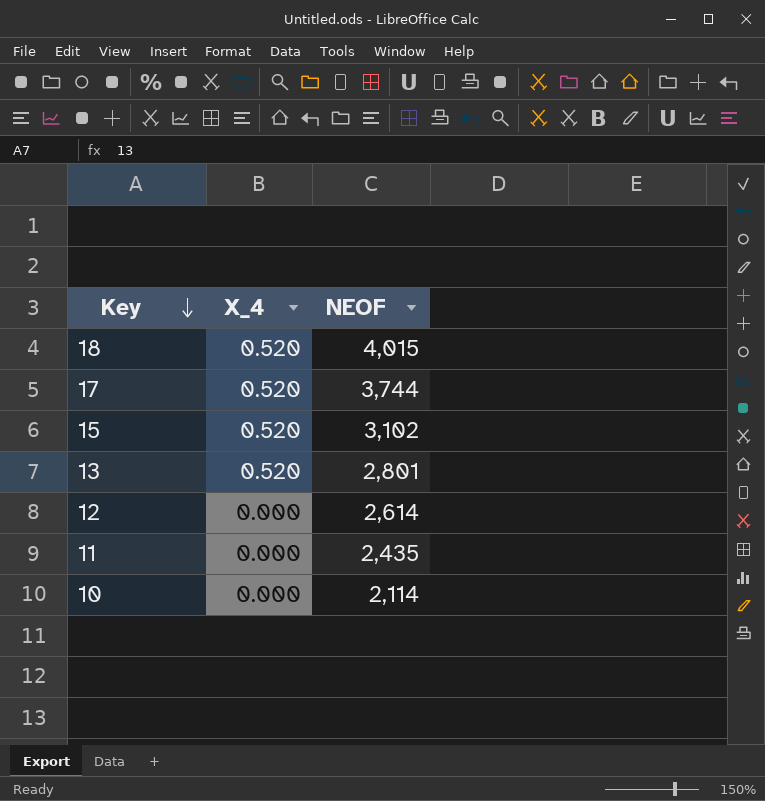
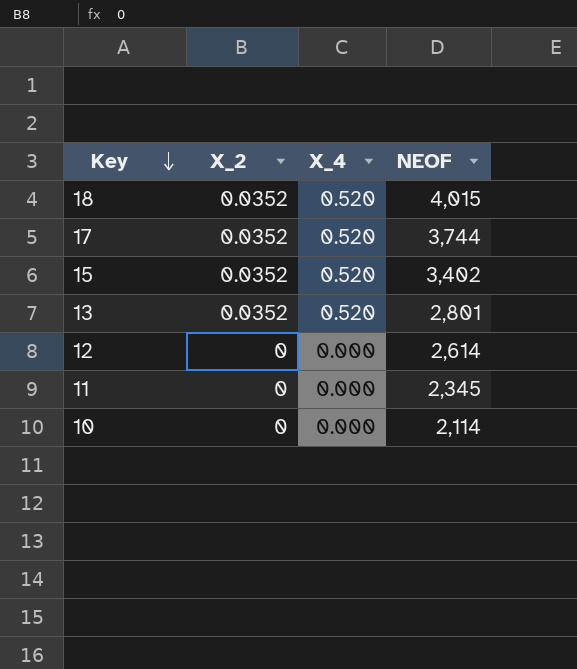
column X_2 | position: none -> 2
15 | NEOF: 3,102 -> 3,402
11 | NEOF: 2,435 -> 2,345

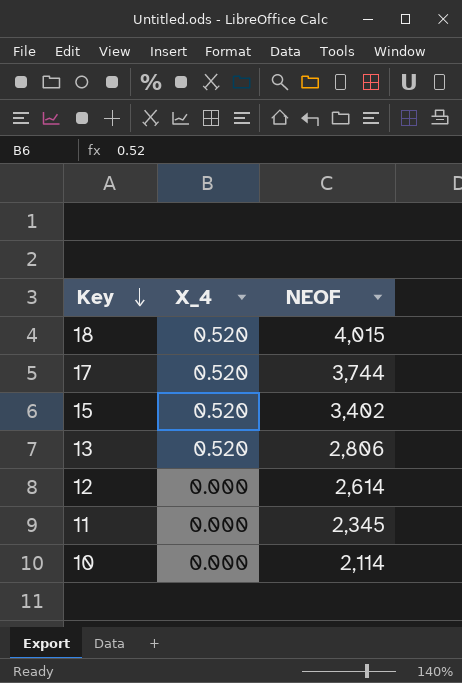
column X_2 | position: 2 -> none
13 | NEOF: 2,801 -> 2,806

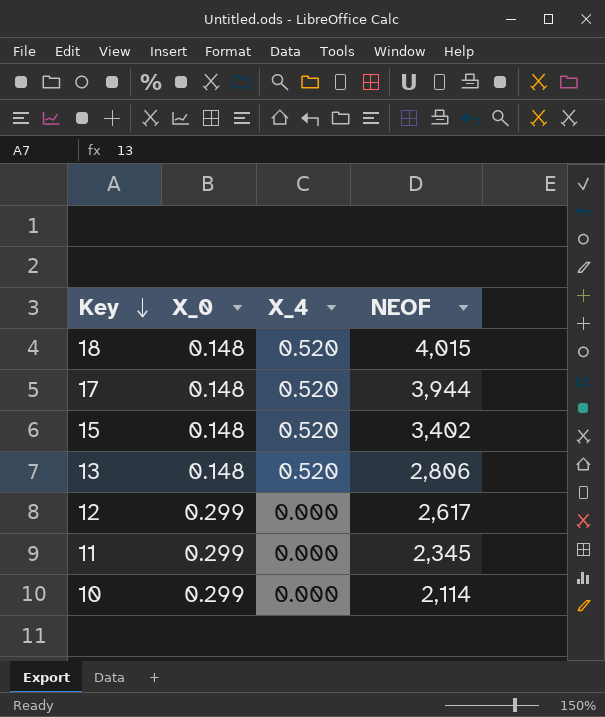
column X_0 | position: none -> 2
17 | NEOF: 3,744 -> 3,944
12 | NEOF: 2,614 -> 2,617

